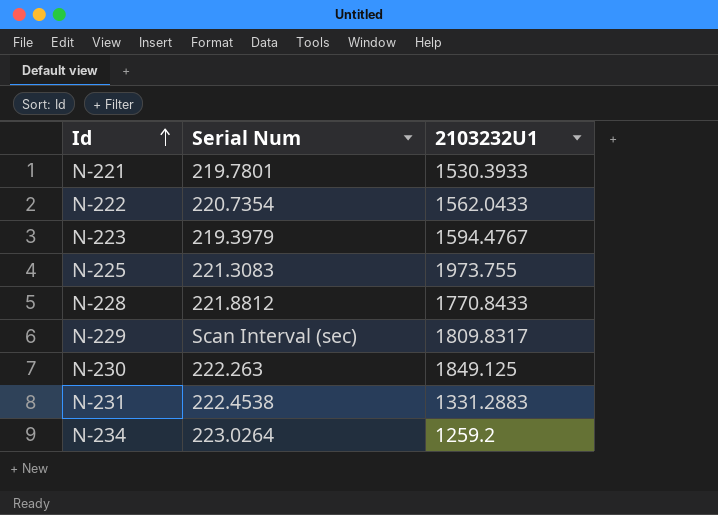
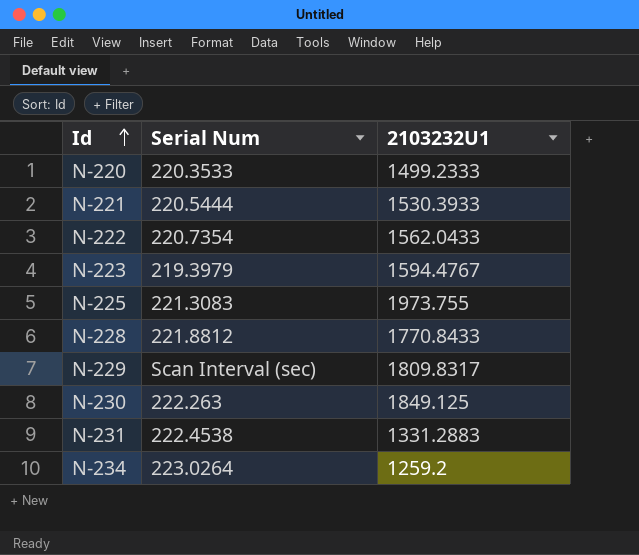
row N-220: none -> 220.3533 | 1499.2333
N-221 | Serial Num: 219.7801 -> 220.5444

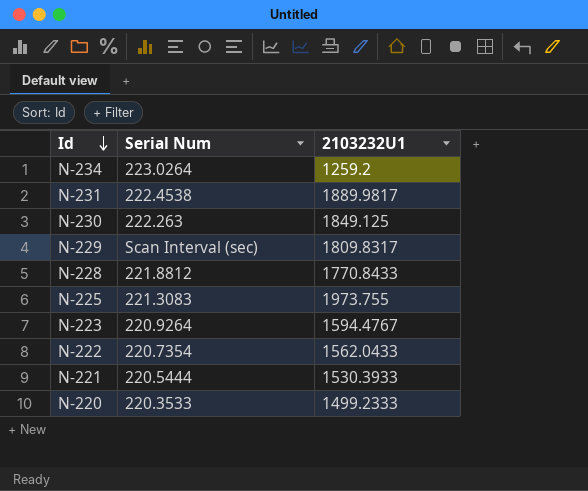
row order: Id ascending -> Id descending
N-231 | 2103232U1: 1331.2883 -> 1889.9817
N-223 | Serial Num: 219.3979 -> 220.9264

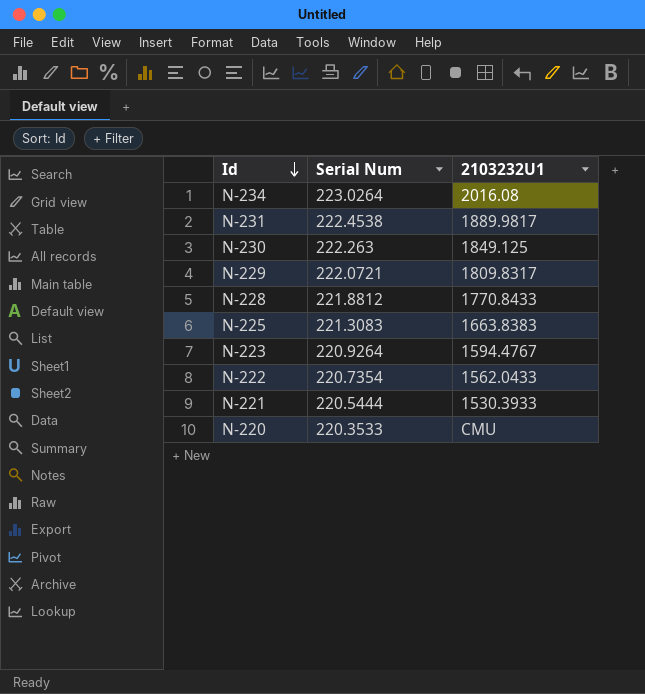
N-234 | 2103232U1: 1259.2 -> 2016.08
N-229 | Serial Num: Scan Interval (sec) -> 222.0721
N-225 | 2103232U1: 1973.755 -> 1663.8383
N-220 | 2103232U1: 1499.2333 -> CMU

